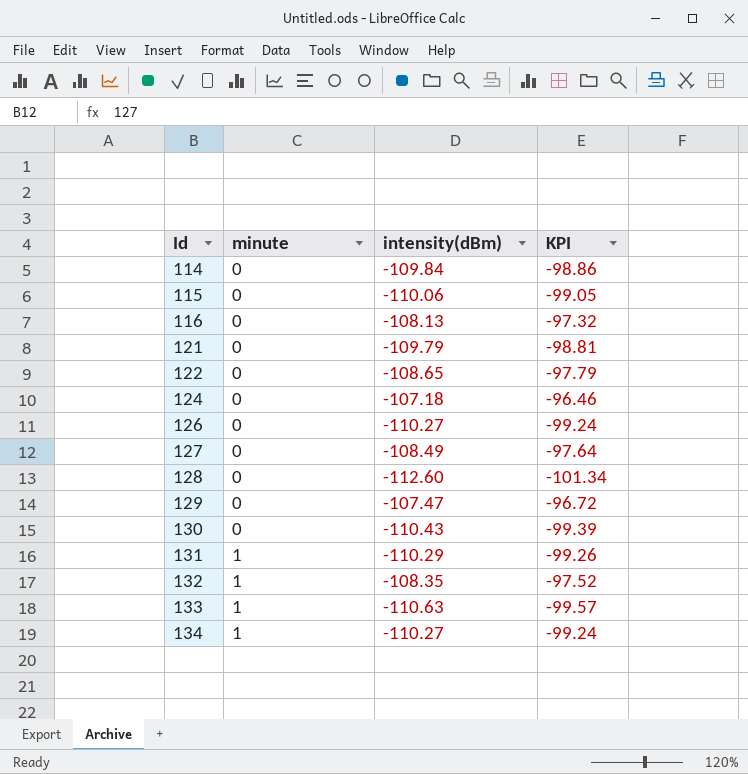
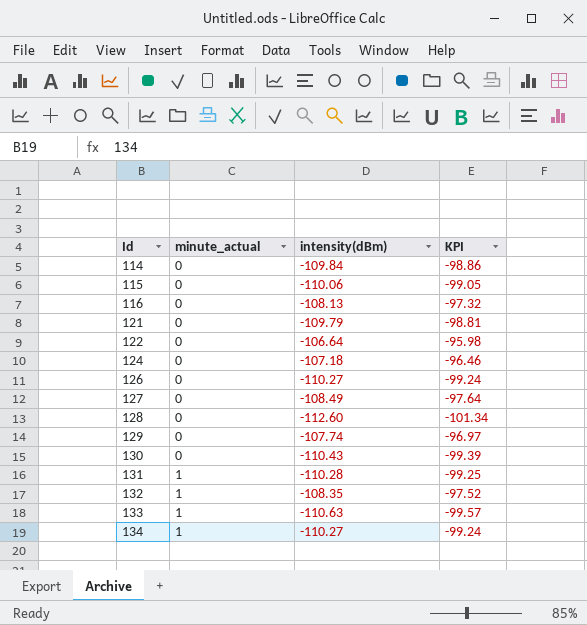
column name: minute -> minute_actual
122 | intensity(dBm): -108.65 -> -106.64
122 | KPI: -97.79 -> -95.98
129 | intensity(dBm): -107.47 -> -107.74
129 | KPI: -96.72 -> -96.97
131 | intensity(dBm): -110.29 -> -110.28
131 | KPI: -99.26 -> -99.25

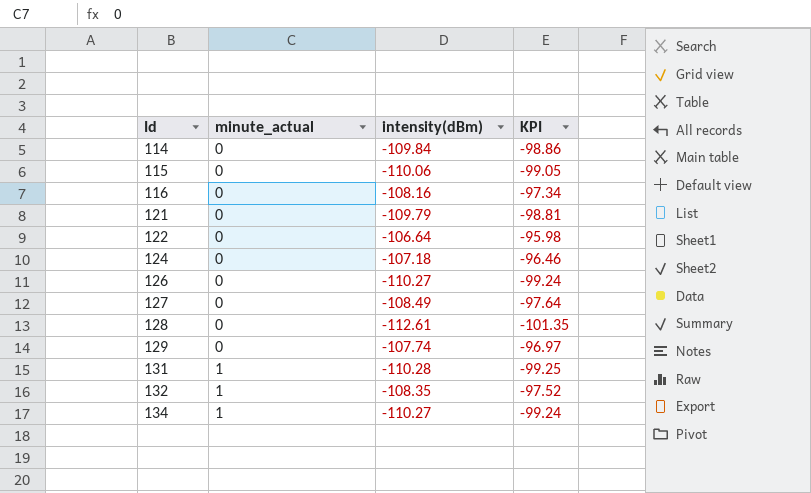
row 130: 0 | -110.43 | -99.39 -> none
row 133: 1 | -110.63 | -99.57 -> none
116 | intensity(dBm): -108.13 -> -108.16
116 | KPI: -97.32 -> -97.34
128 | intensity(dBm): -112.60 -> -112.61
128 | KPI: -101.34 -> -101.35

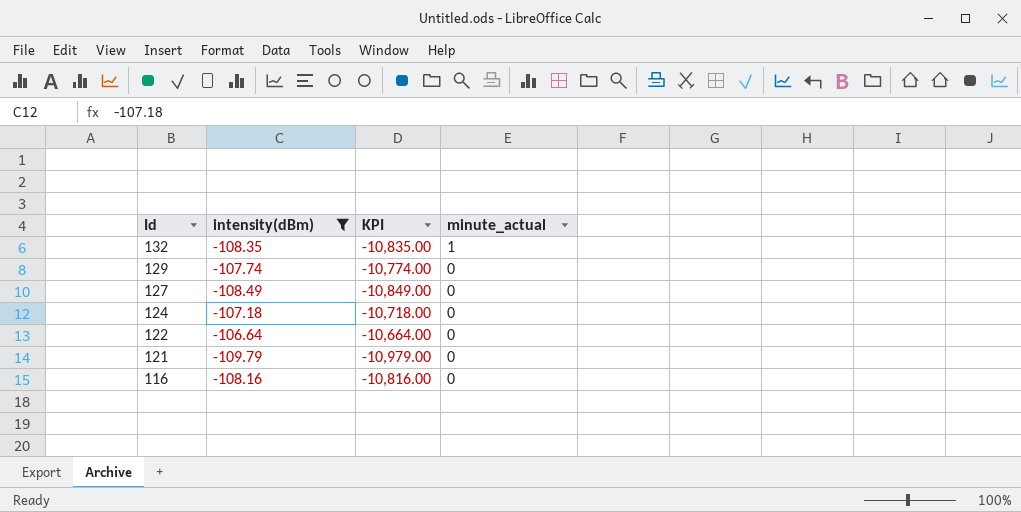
filter: none -> intensity(dBm) >= -109.79
row order: Id ascending -> Id descending
column KPI | formula: [intensity(dBm)] * 0.9 -> [intensity(dBm)] * 100
column minute_actual | position: 2 -> 4

